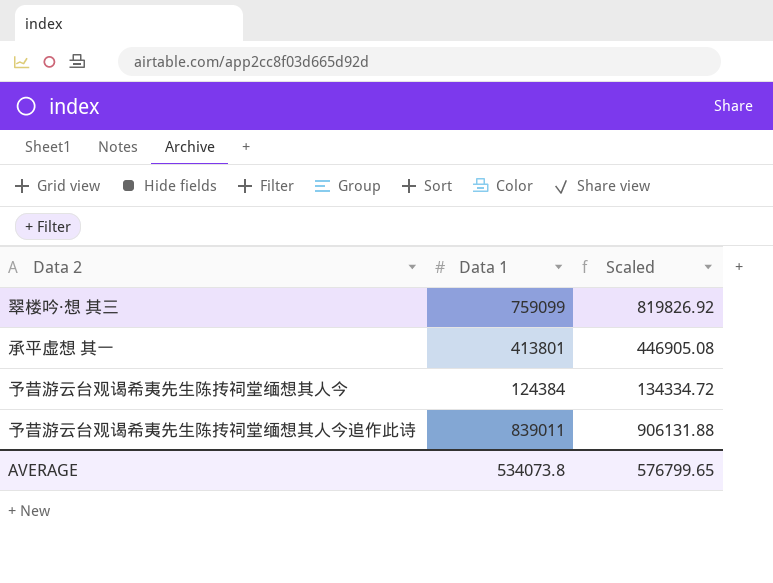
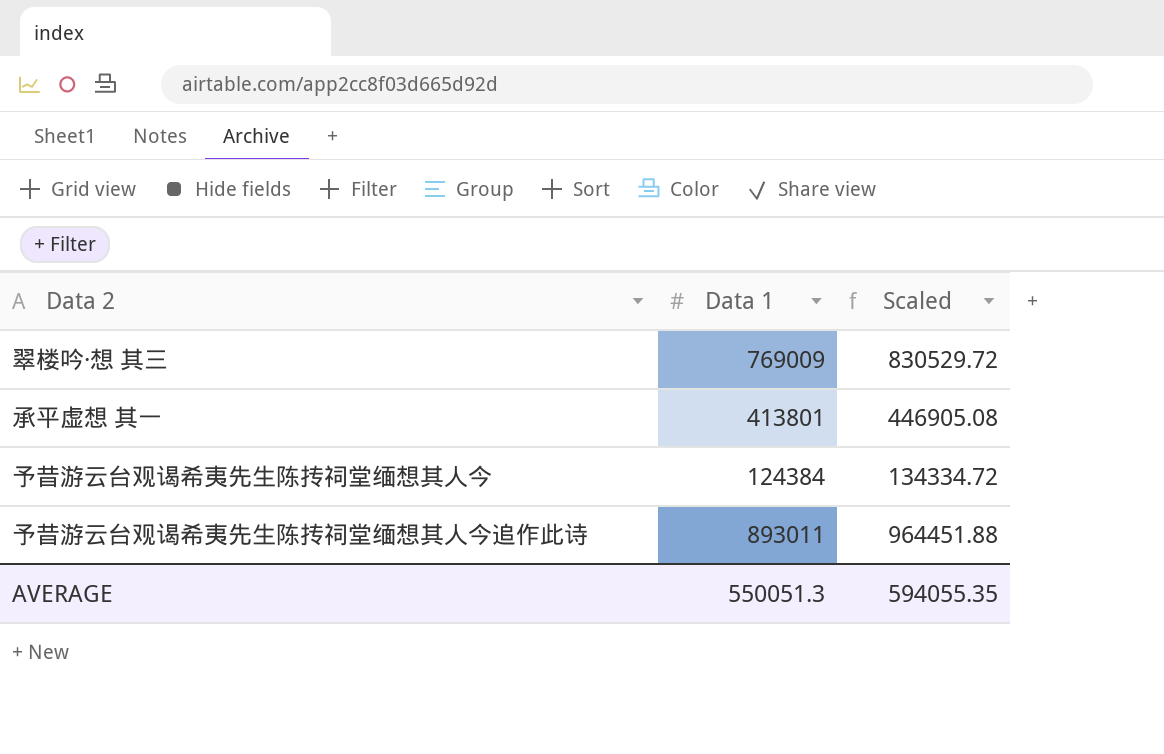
翠楼吟·想 其三 | Data 1: 759099 -> 769009
翠楼吟·想 其三 | Scaled: 819826.92 -> 830529.72
予昔游云台观谒希夷先生陈抟祠堂缅想其人今追作此诗 | Data 1: 839011 -> 893011
予昔游云台观谒希夷先生陈抟祠堂缅想其人今追作此诗 | Scaled: 906131.88 -> 964451.88
AVERAGE | Data 1: 534073.8 -> 550051.3
AVERAGE | Scaled: 576799.65 -> 594055.35

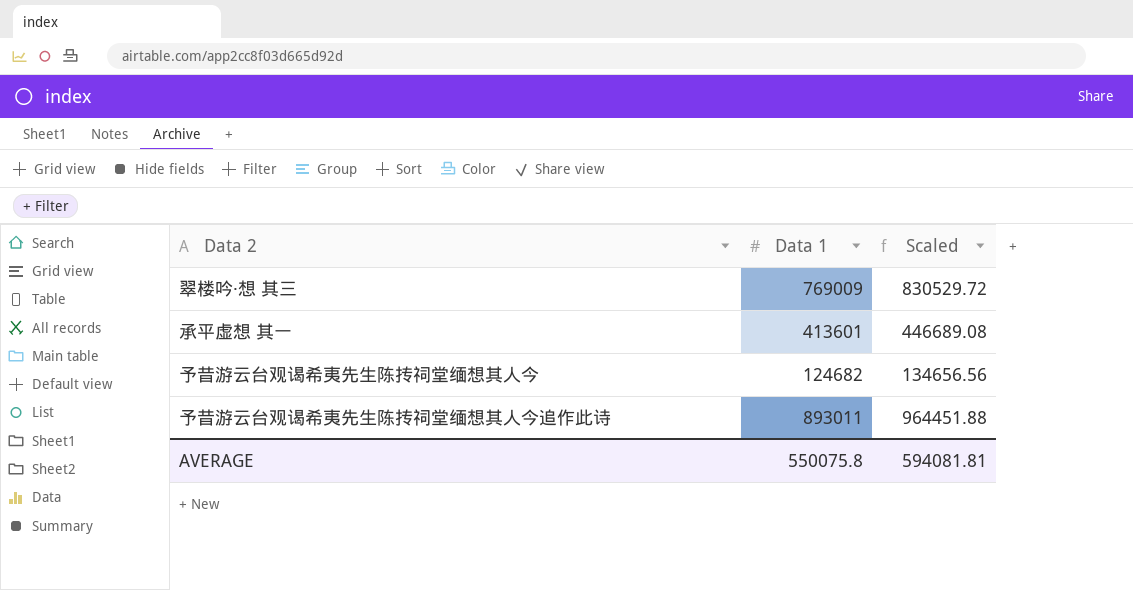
承平虚想 其一 | Data 1: 413801 -> 413601
承平虚想 其一 | Scaled: 446905.08 -> 446689.08
予昔游云台观谒希夷先生陈抟祠堂缅想其人今 | Data 1: 124384 -> 124682
予昔游云台观谒希夷先生陈抟祠堂缅想其人今 | Scaled: 134334.72 -> 134656.56
AVERAGE | Data 1: 550051.3 -> 550075.8
AVERAGE | Scaled: 594055.35 -> 594081.81

